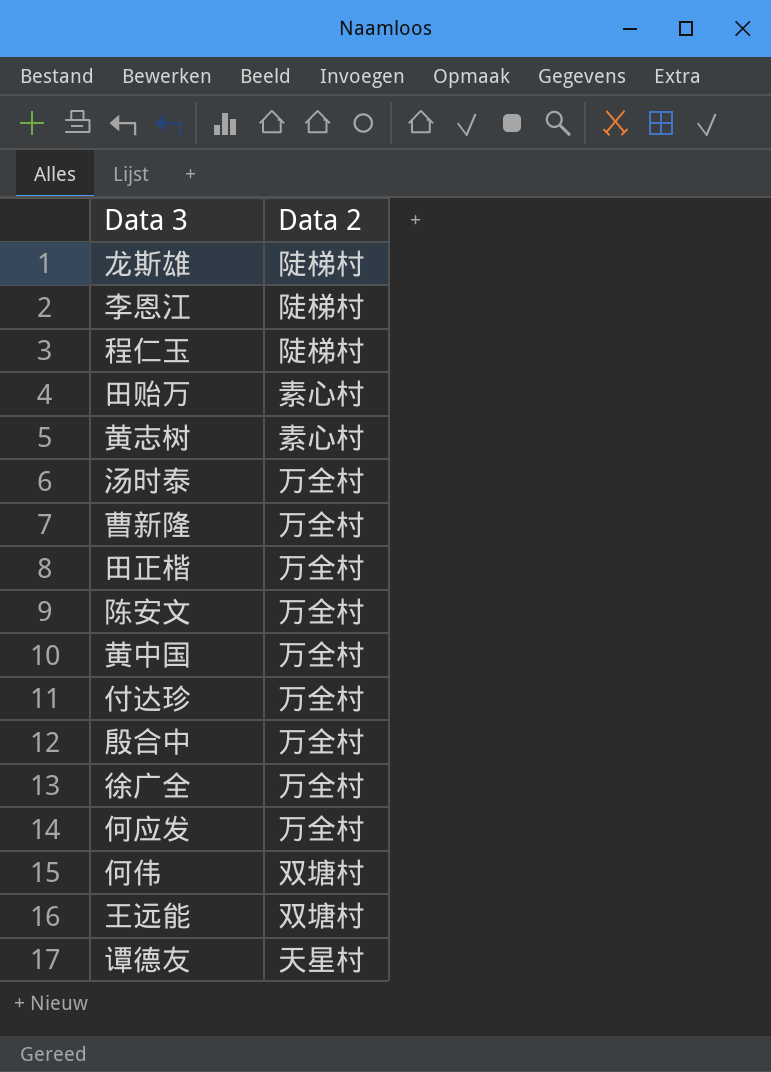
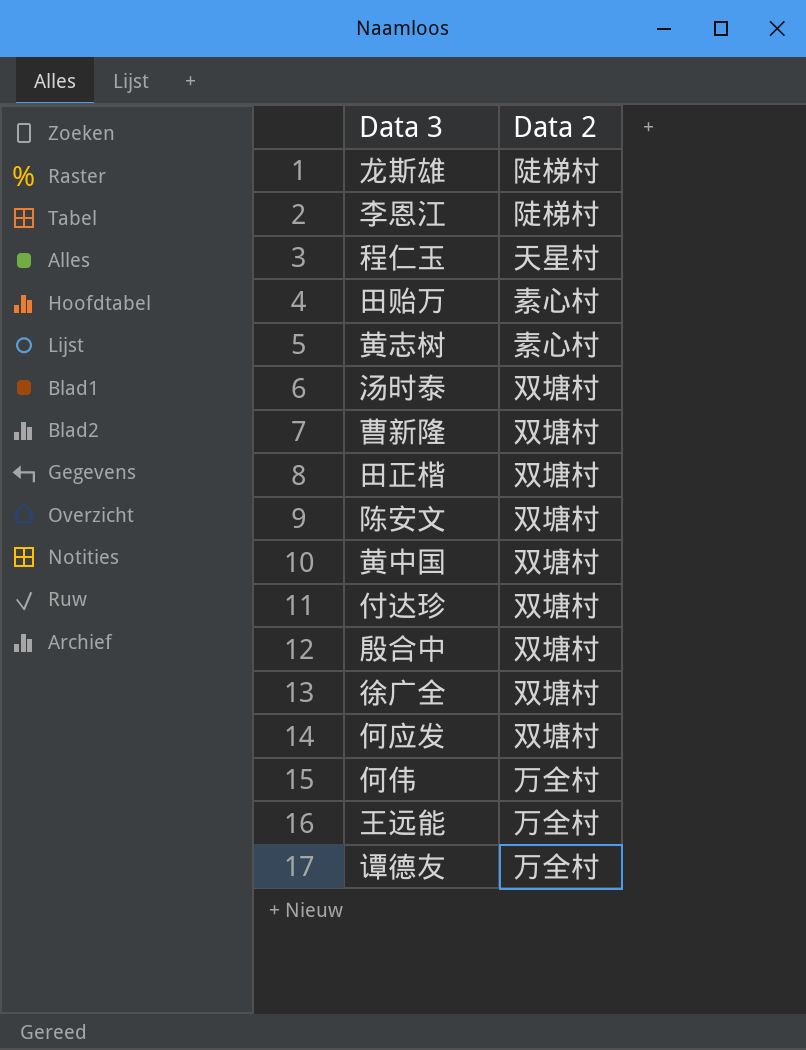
程仁玉 | Data 2: 陡梯村 -> 天星村
汤时泰 | Data 2: 万全村 -> 双塘村
曹新隆 | Data 2: 万全村 -> 双塘村
田正楷 | Data 2: 万全村 -> 双塘村
陈安文 | Data 2: 万全村 -> 双塘村
黄中国 | Data 2: 万全村 -> 双塘村
付达珍 | Data 2: 万全村 -> 双塘村
殷合中 | Data 2: 万全村 -> 双塘村
徐广全 | Data 2: 万全村 -> 双塘村
何应发 | Data 2: 万全村 -> 双塘村
何伟 | Data 2: 双塘村 -> 万全村
王远能 | Data 2: 双塘村 -> 万全村
谭德友 | Data 2: 天星村 -> 万全村

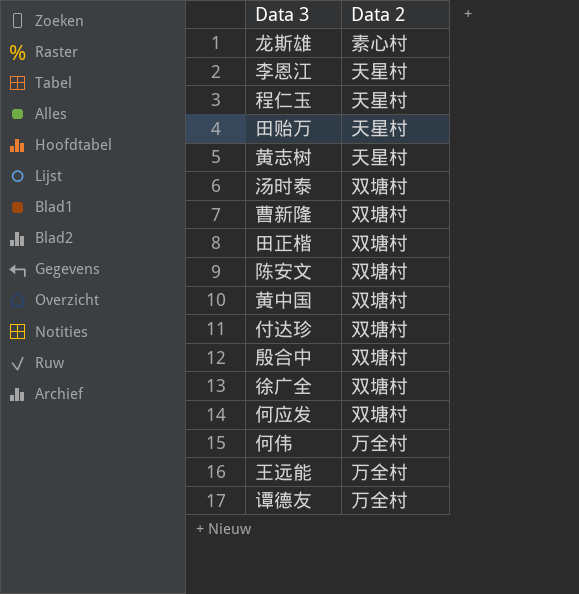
龙斯雄 | Data 2: 陡梯村 -> 素心村
李恩江 | Data 2: 陡梯村 -> 天星村
田贻万 | Data 2: 素心村 -> 天星村
黄志树 | Data 2: 素心村 -> 天星村

